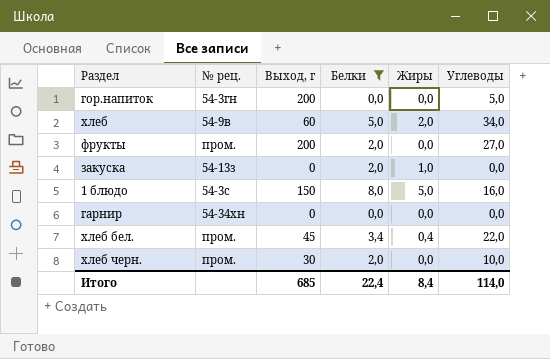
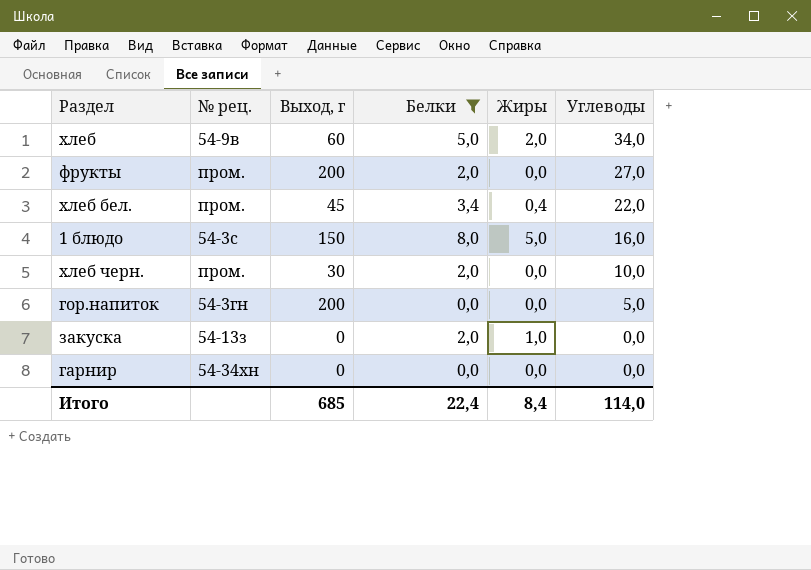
row order: none -> Углеводы descending

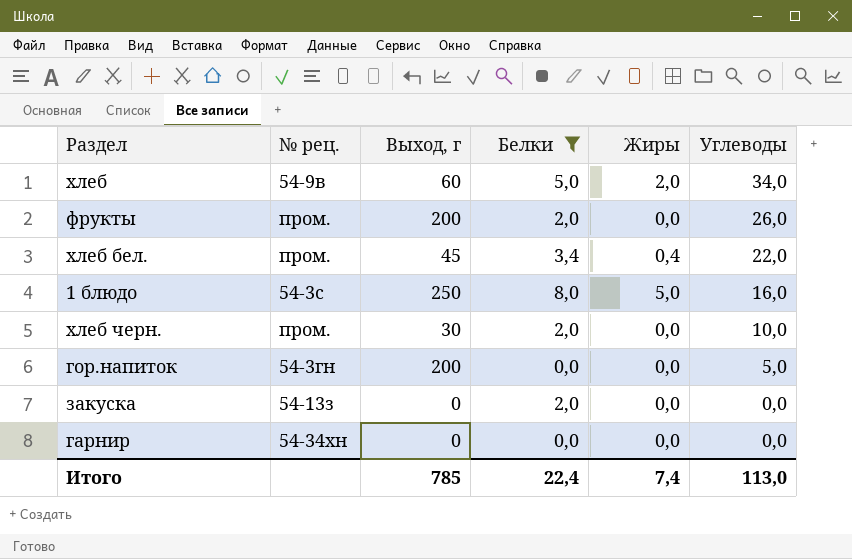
фрукты | Углеводы: 27,0 -> 26,0
1 блюдо | Выход, г: 150 -> 250
закуска | Жиры: 1,0 -> 0,0
Итого | Выход, г: 685 -> 785
Итого | Жиры: 8,4 -> 7,4
Итого | Углеводы: 114,0 -> 113,0

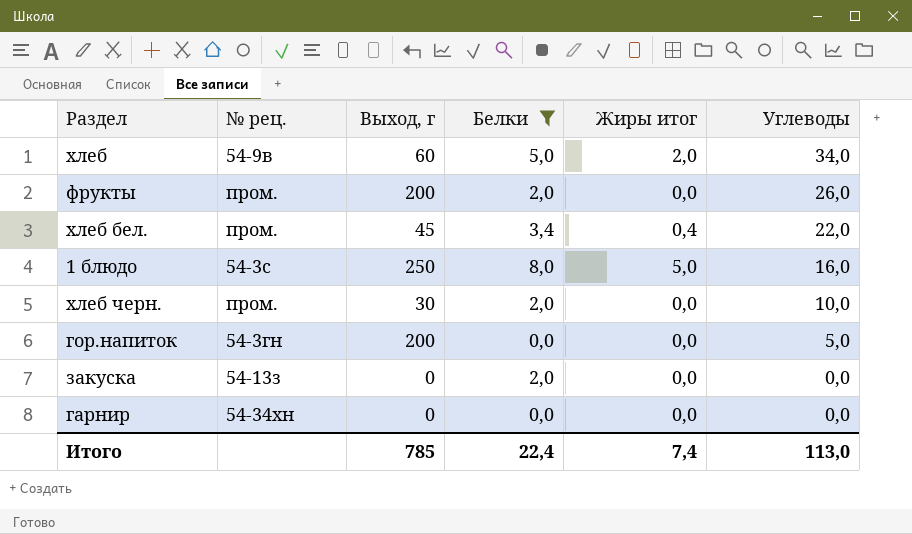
column name: Жиры -> Жиры итог

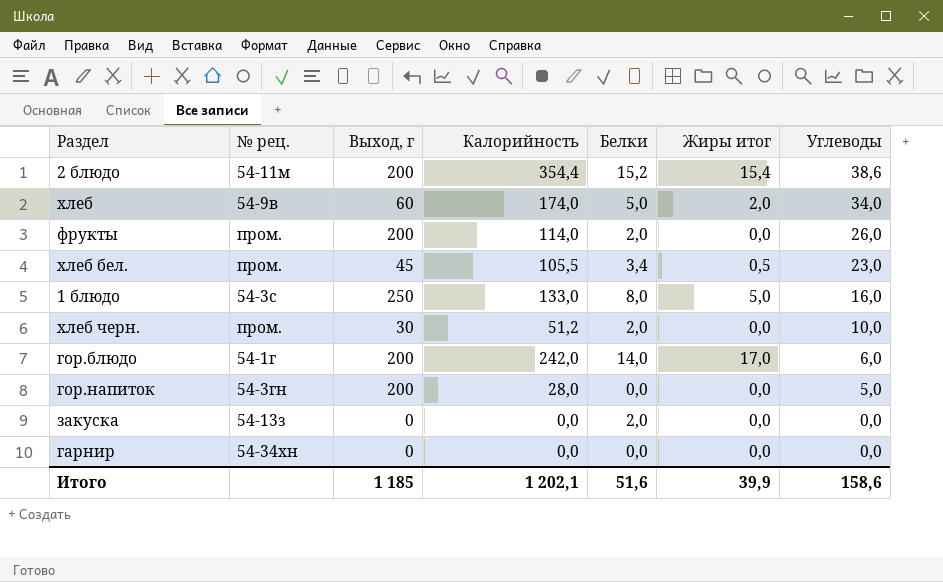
filter: Белки <= 8,0 -> none
column Калорийность | position: none -> 4
хлеб бел. | Жиры итог: 0,4 -> 0,5
хлеб бел. | Углеводы: 22,0 -> 23,0
Итого | Выход, г: 785 -> 1 185
Итого | Белки: 22,4 -> 51,6
Итого | Жиры итог: 7,4 -> 39,9
Итого | Углеводы: 113,0 -> 158,6

